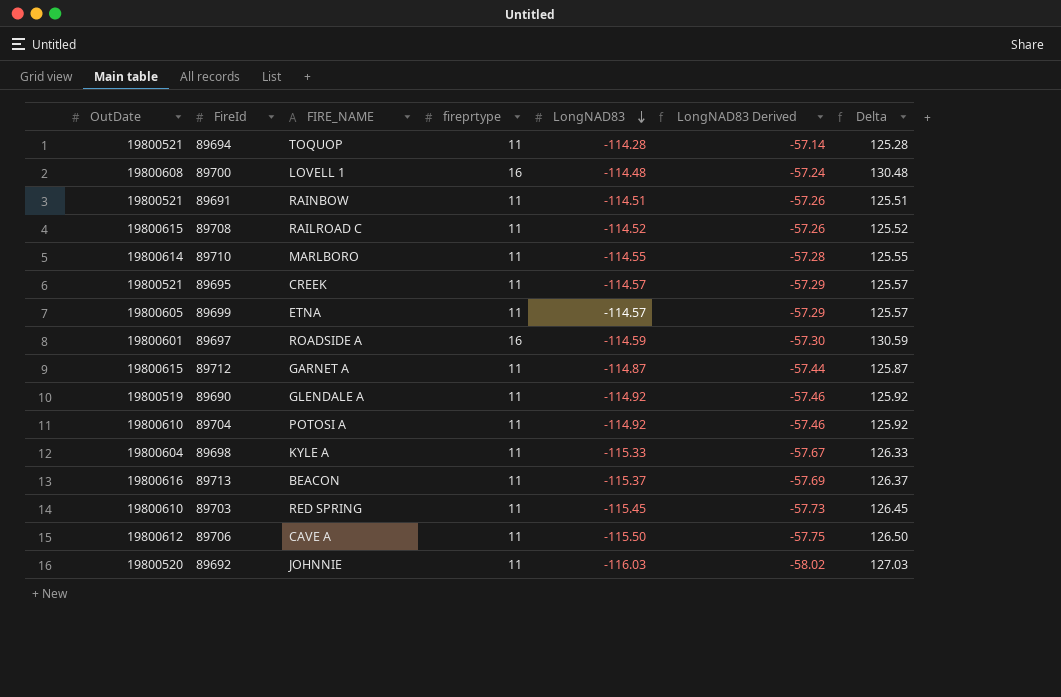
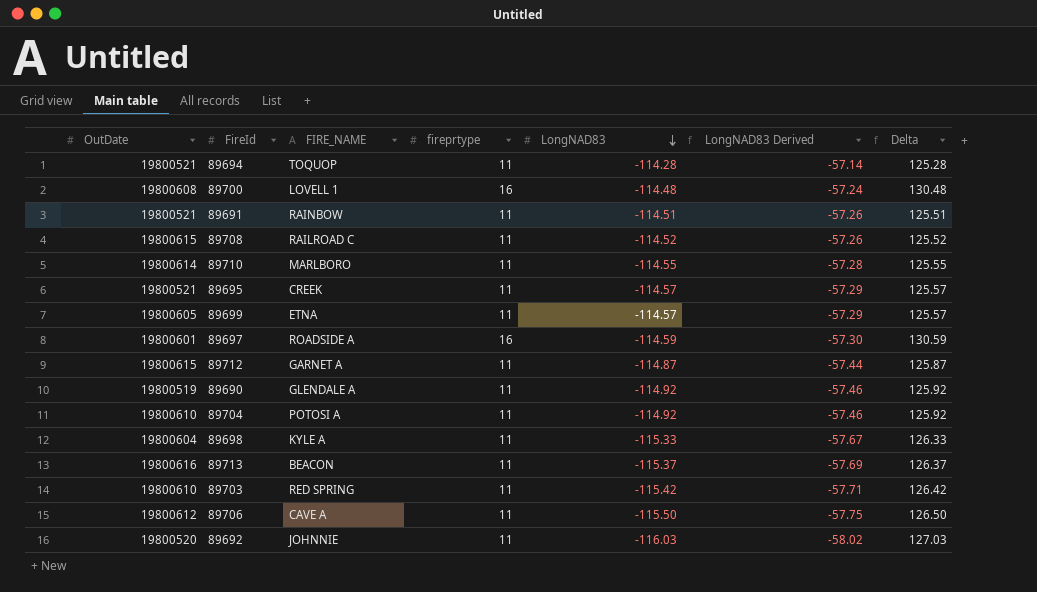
89703 | LongNAD83: -115.45 -> -115.42
89703 | LongNAD83 Derived: -57.73 -> -57.71
89703 | Delta: 126.45 -> 126.42

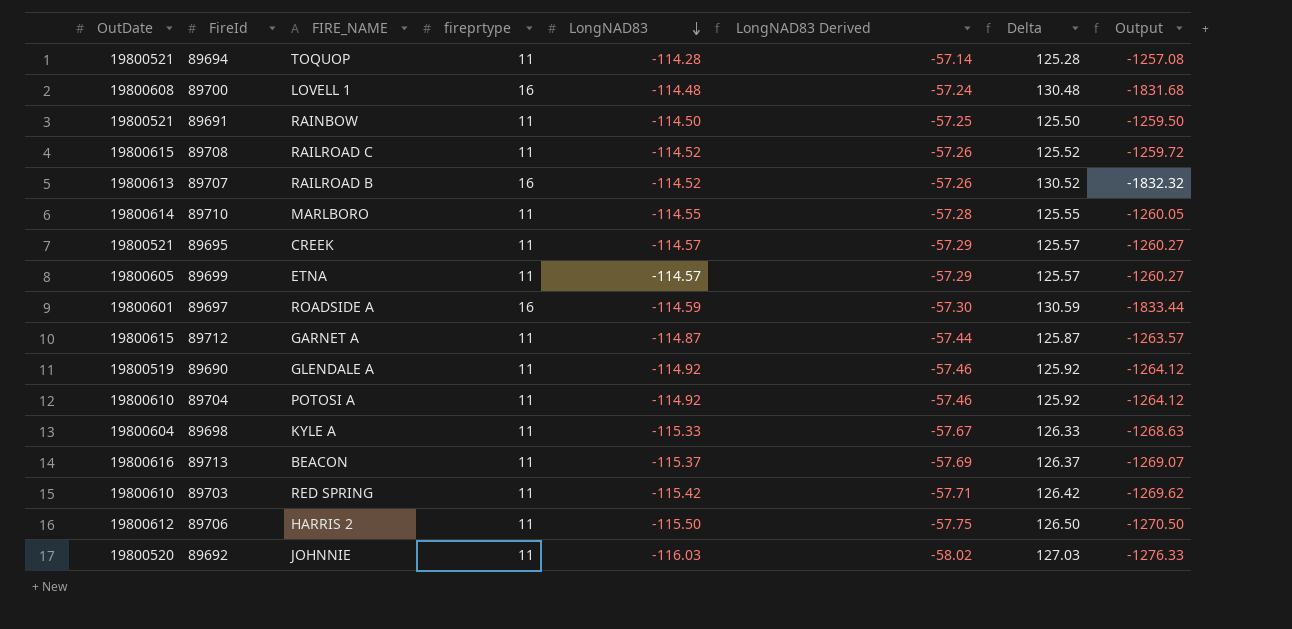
column Output | formula: none -> [fireprtype] * [LongNAD83]
89691 | LongNAD83: -114.51 -> -114.50
89691 | LongNAD83 Derived: -57.26 -> -57.25
89691 | Delta: 125.51 -> 125.50
row 89707: none -> 19800613 | RAILROAD B | 16 | -114.52 | -57.26 | 130.52 | -1832.32
89706 | FIRE_NAME: CAVE A -> HARRIS 2

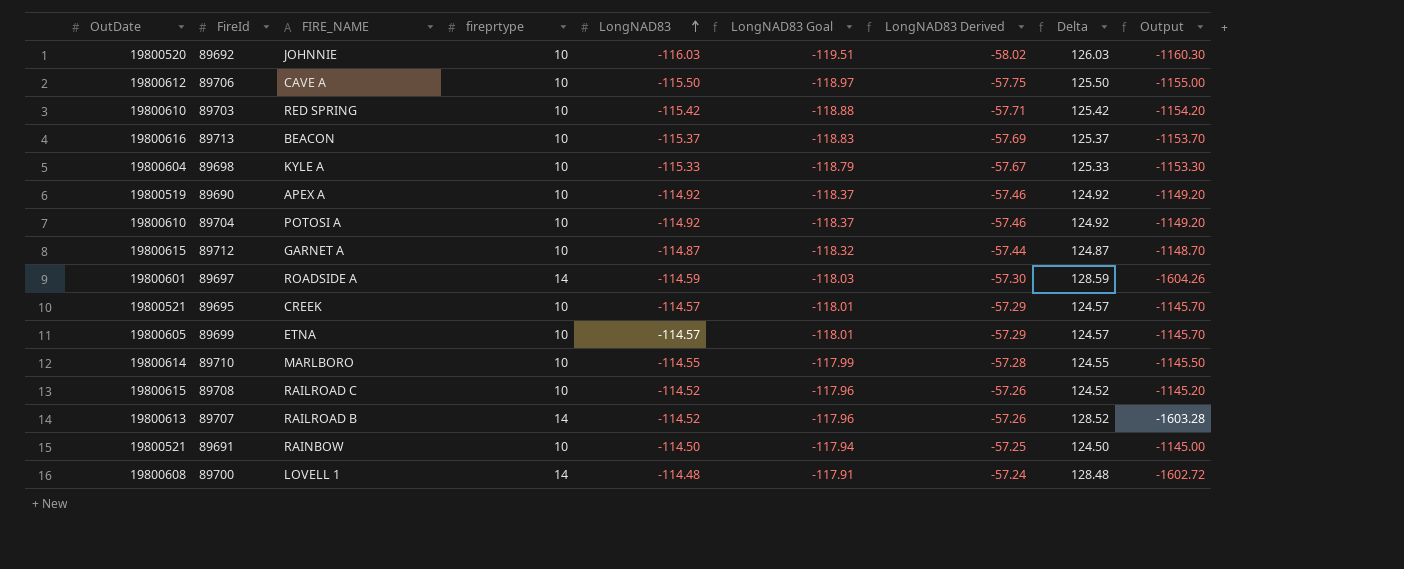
row order: LongNAD83 descending -> LongNAD83 ascending
column LongNAD83 Goal | formula: none -> [LongNAD83] * 1.03
row 89694: 19800521 | TOQUOP | 11 | -114.28 | -57.14 | 125.28 | -1257.08 -> none
89692 | fireprtype: 11 -> 10
89692 | Delta: 127.03 -> 126.03
89692 | Output: -1276.33 -> -1160.30
89706 | FIRE_NAME: HARRIS 2 -> CAVE A
89706 | fireprtype: 11 -> 10
89706 | Delta: 126.50 -> 125.50
89706 | Output: -1270.50 -> -1155.00
89703 | fireprtype: 11 -> 10
89703 | Delta: 126.42 -> 125.42
89703 | Output: -1269.62 -> -1154.20
89713 | fireprtype: 11 -> 10
89713 | Delta: 126.37 -> 125.37
89713 | Output: -1269.07 -> -1153.70
89698 | fireprtype: 11 -> 10
89698 | Delta: 126.33 -> 125.33
89698 | Output: -1268.63 -> -1153.30
89690 | FIRE_NAME: GLENDALE A -> APEX A
89690 | fireprtype: 11 -> 10
89690 | Delta: 125.92 -> 124.92
89690 | Output: -1264.12 -> -1149.20
89704 | fireprtype: 11 -> 10
89704 | Delta: 125.92 -> 124.92
89704 | Output: -1264.12 -> -1149.20
89712 | fireprtype: 11 -> 10
89712 | Delta: 125.87 -> 124.87
89712 | Output: -1263.57 -> -1148.70
89697 | fireprtype: 16 -> 14
89697 | Delta: 130.59 -> 128.59
89697 | Output: -1833.44 -> -1604.26
89695 | fireprtype: 11 -> 10
89695 | Delta: 125.57 -> 124.57
89695 | Output: -1260.27 -> -1145.70
89699 | fireprtype: 11 -> 10
89699 | Delta: 125.57 -> 124.57
89699 | Output: -1260.27 -> -1145.70
89710 | fireprtype: 11 -> 10
89710 | Delta: 125.55 -> 124.55
89710 | Output: -1260.05 -> -1145.50
89708 | fireprtype: 11 -> 10
89708 | Delta: 125.52 -> 124.52
89708 | Output: -1259.72 -> -1145.20
89707 | fireprtype: 16 -> 14
89707 | Delta: 130.52 -> 128.52
89707 | Output: -1832.32 -> -1603.28
89691 | fireprtype: 11 -> 10
89691 | Delta: 125.50 -> 124.50
89691 | Output: -1259.50 -> -1145.00
89700 | fireprtype: 16 -> 14
89700 | Delta: 130.48 -> 128.48
89700 | Output: -1831.68 -> -1602.72

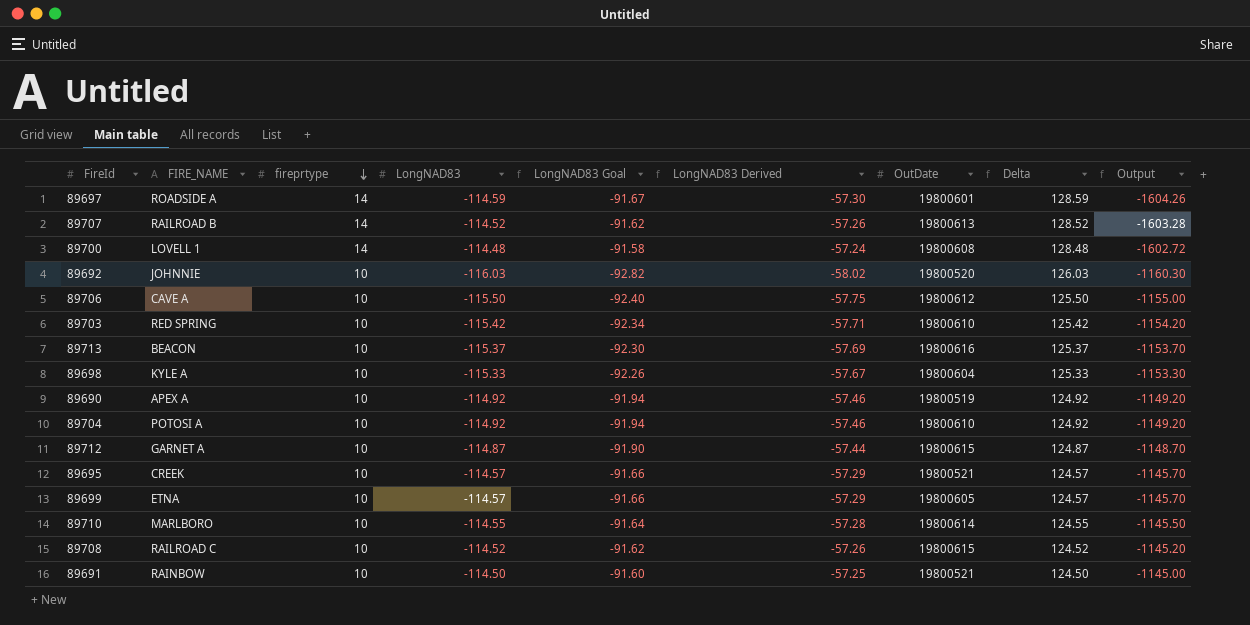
row order: LongNAD83 ascending -> fireprtype descending
column LongNAD83 Goal | formula: [LongNAD83] * 1.03 -> [LongNAD83] * 0.8
column OutDate | position: 1 -> 7

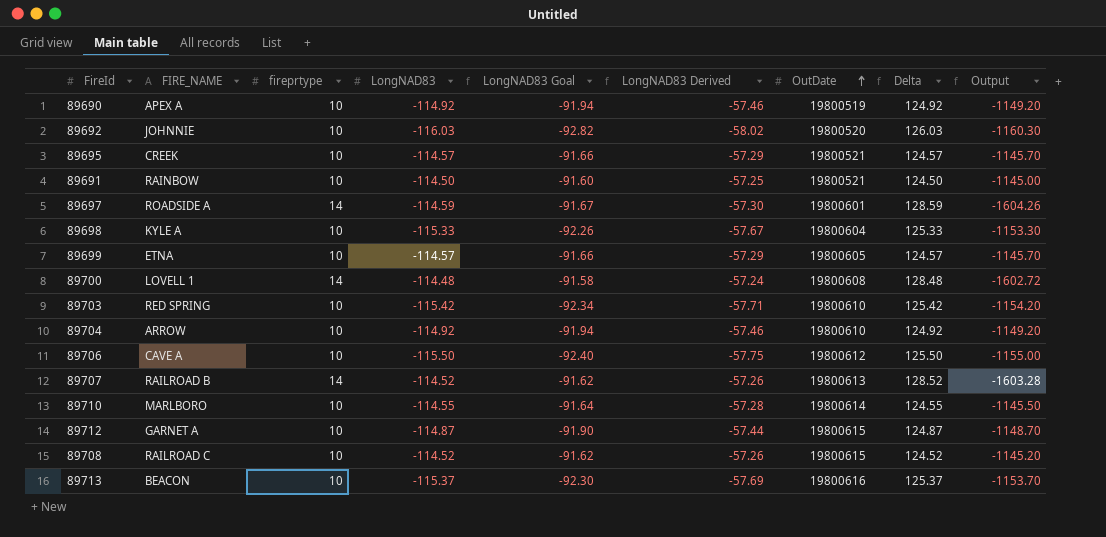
row order: fireprtype descending -> OutDate ascending
89704 | FIRE_NAME: POTOSI A -> ARROW

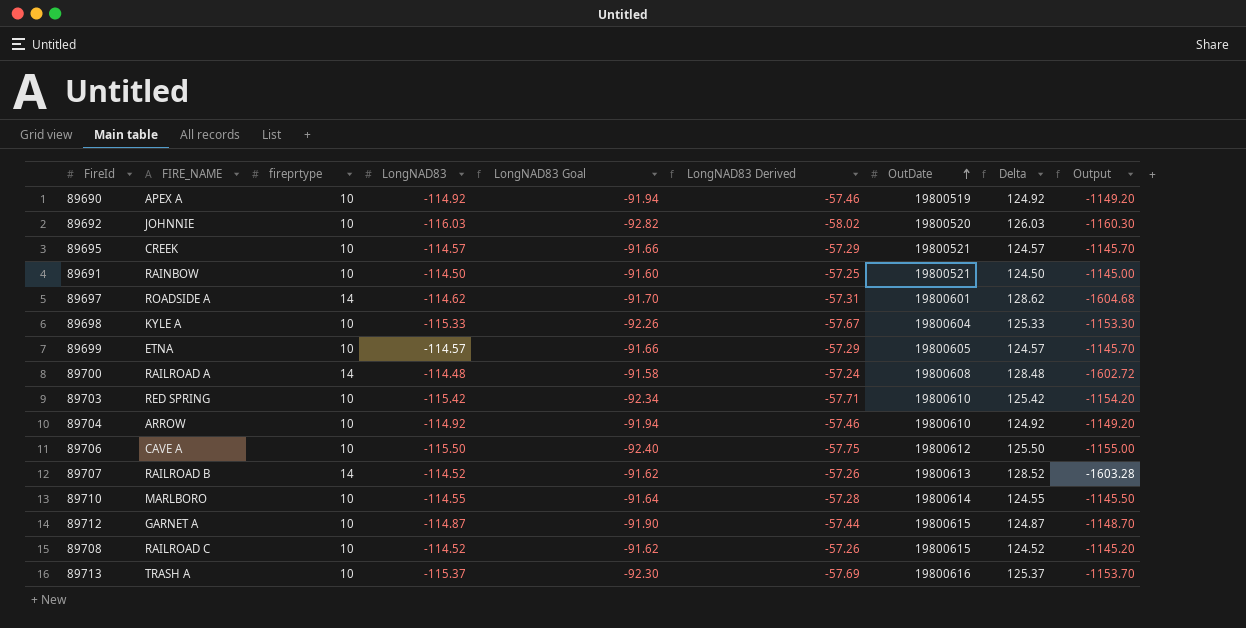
89697 | LongNAD83: -114.59 -> -114.62
89697 | LongNAD83 Goal: -91.67 -> -91.70
89697 | LongNAD83 Derived: -57.30 -> -57.31
89697 | Delta: 128.59 -> 128.62
89697 | Output: -1604.26 -> -1604.68
89700 | FIRE_NAME: LOVELL 1 -> RAILROAD A
89713 | FIRE_NAME: BEACON -> TRASH A

